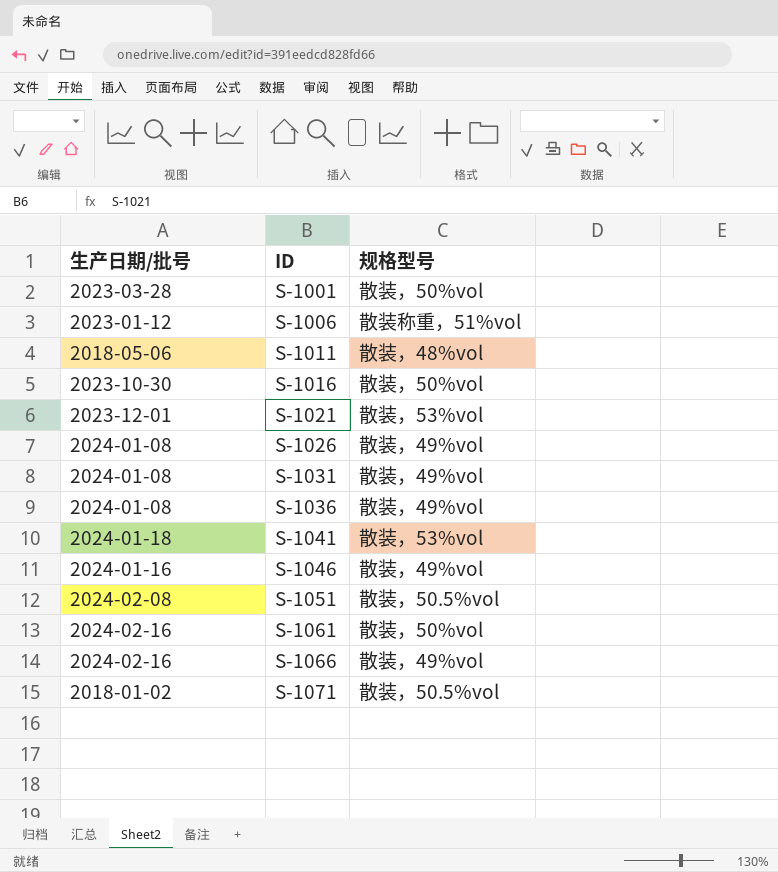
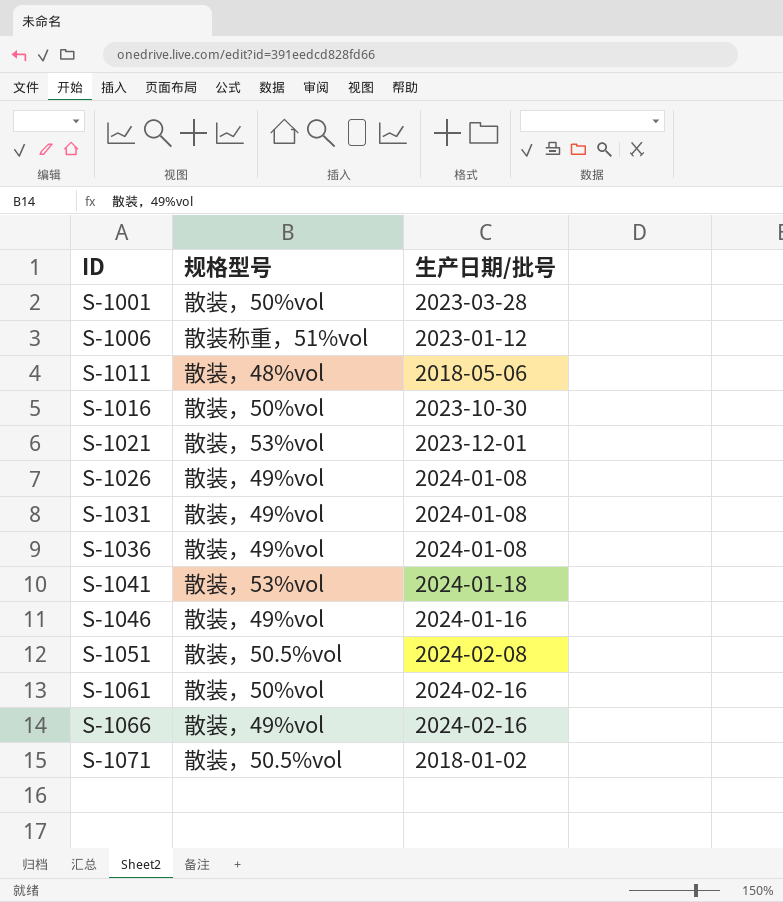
column 生产日期/批号 | position: 1 -> 3

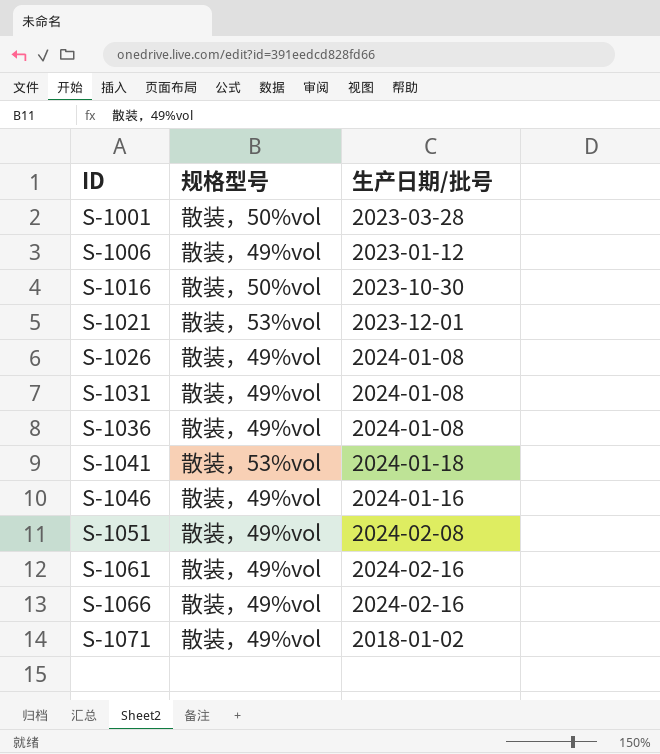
row S-1011: 散装，48%vol | 2018-05-06 -> none
S-1006 | 规格型号: 散装称重，51%vol -> 散装，49%vol
S-1051 | 规格型号: 散装，50.5%vol -> 散装，49%vol
S-1061 | 规格型号: 散装，50%vol -> 散装，49%vol
S-1071 | 规格型号: 散装，50.5%vol -> 散装，49%vol

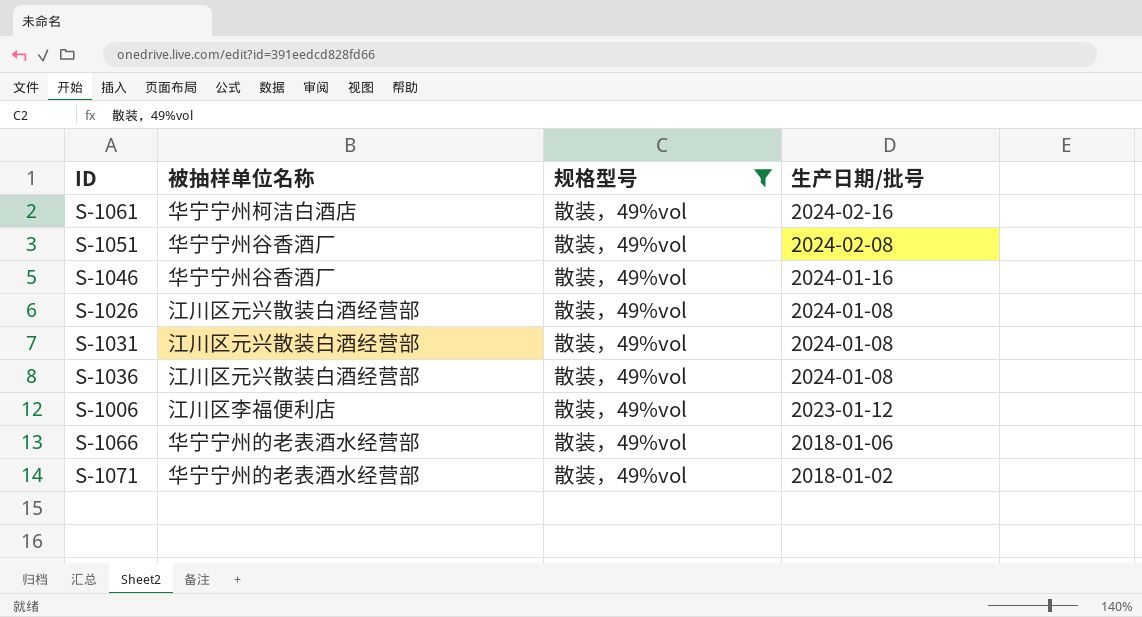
filter: none -> 规格型号 = 散装，49%vol
row order: ID ascending -> 生产日期/批号 descending
column 被抽样单位名称 | position: none -> 2
S-1066 | 生产日期/批号: 2024-02-16 -> 2018-01-06

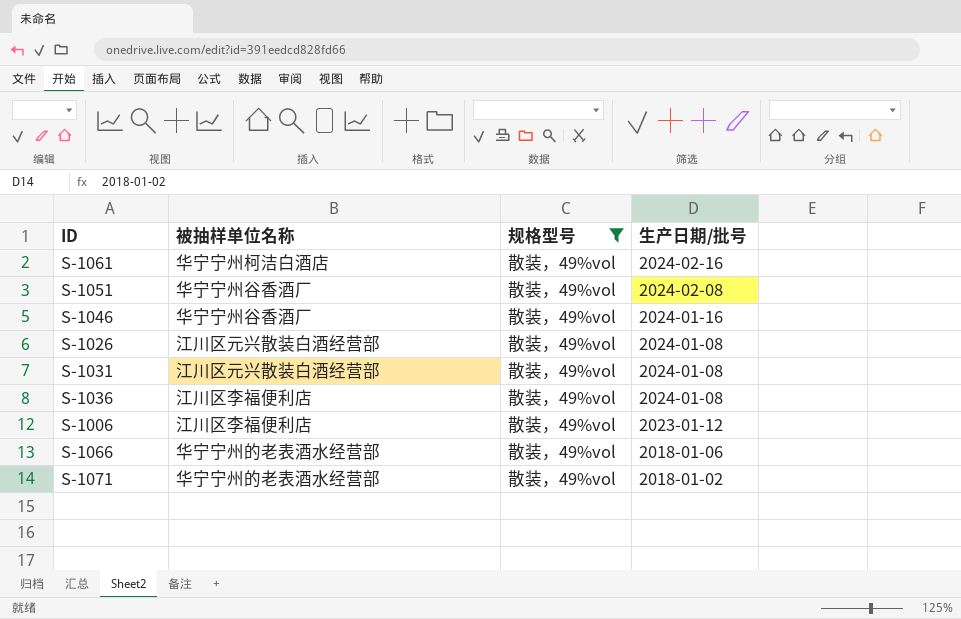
S-1036 | 被抽样单位名称: 江川区元兴散装白酒经营部 -> 江川区李福便利店

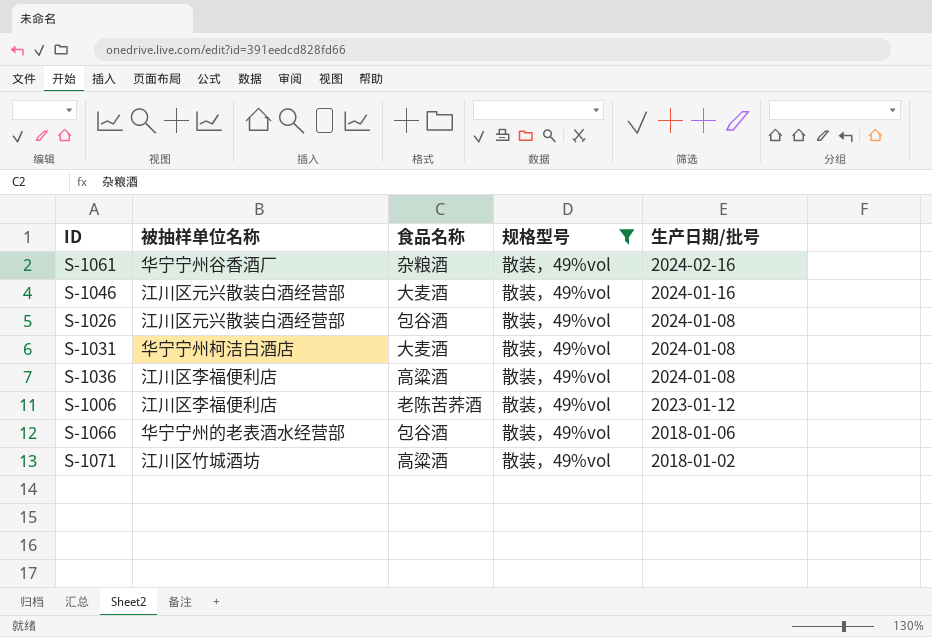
column 食品名称 | position: none -> 3
row S-1051: 华宁宁州谷香酒厂 | 散装，49%vol | 2024-02-08 -> none
S-1061 | 被抽样单位名称: 华宁宁州柯洁白酒店 -> 华宁宁州谷香酒厂
S-1046 | 被抽样单位名称: 华宁宁州谷香酒厂 -> 江川区元兴散装白酒经营部
S-1031 | 被抽样单位名称: 江川区元兴散装白酒经营部 -> 华宁宁州柯洁白酒店
S-1071 | 被抽样单位名称: 华宁宁州的老表酒水经营部 -> 江川区竹城酒坊

